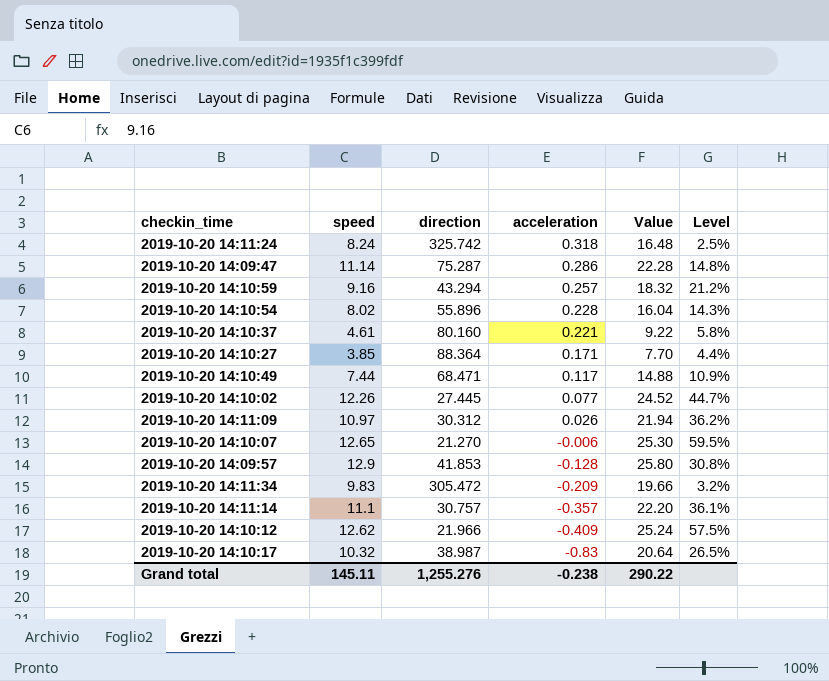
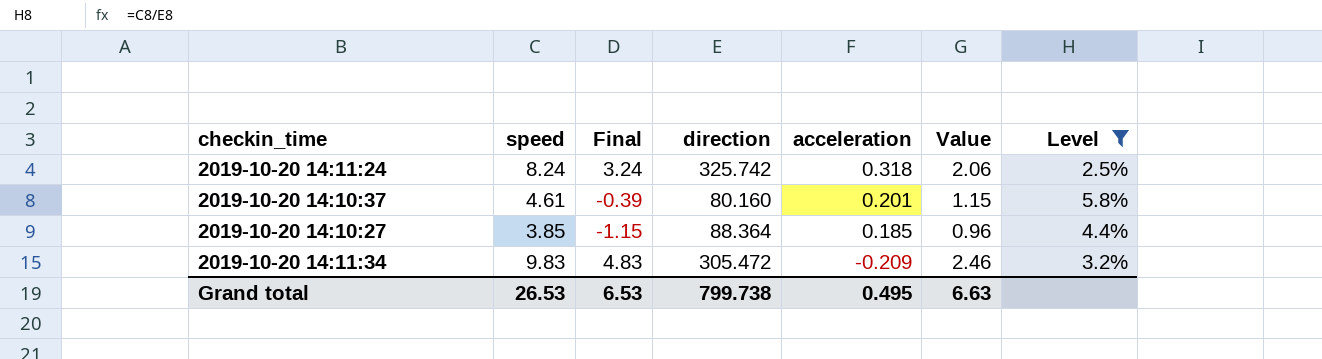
filter: none -> Level <= 5.8%
column Final | formula: none -> [speed] - 5
column Value | formula: [speed] * 2 -> [speed] * 0.25
2019-10-20 14:10:37 | acceleration: 0.221 -> 0.201
2019-10-20 14:10:27 | acceleration: 0.171 -> 0.185
Grand total | speed: 145.11 -> 26.53
Grand total | direction: 1,255.276 -> 799.738
Grand total | acceleration: -0.238 -> 0.495
Grand total | Value: 290.22 -> 6.63

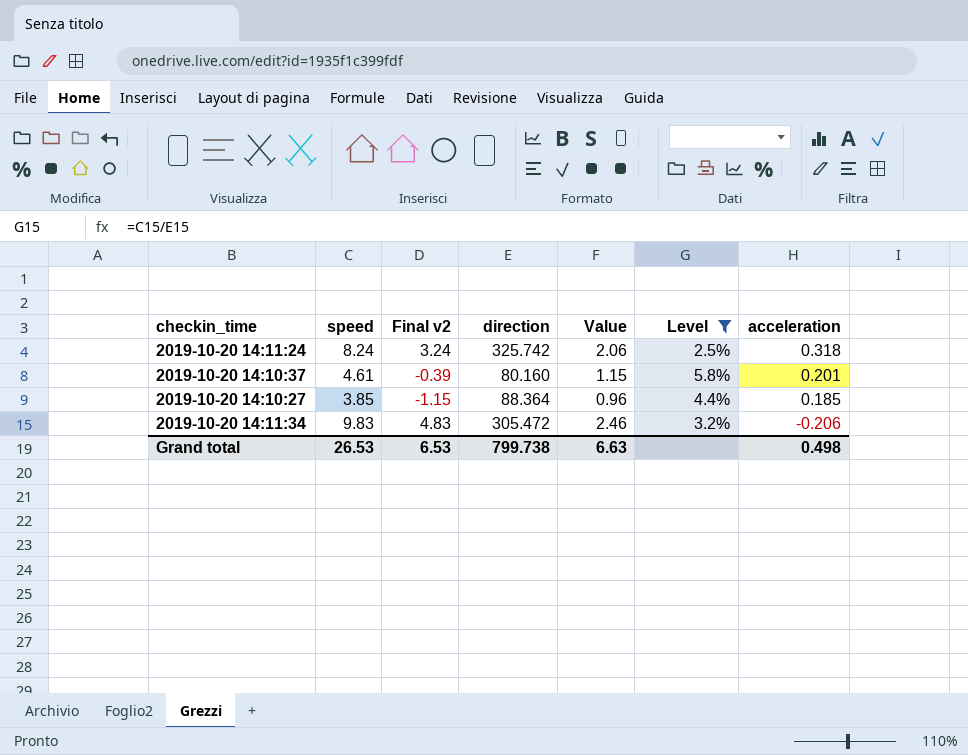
column name: Final -> Final v2
column acceleration | position: 5 -> 7
2019-10-20 14:11:34 | acceleration: -0.209 -> -0.206
Grand total | acceleration: 0.495 -> 0.498

